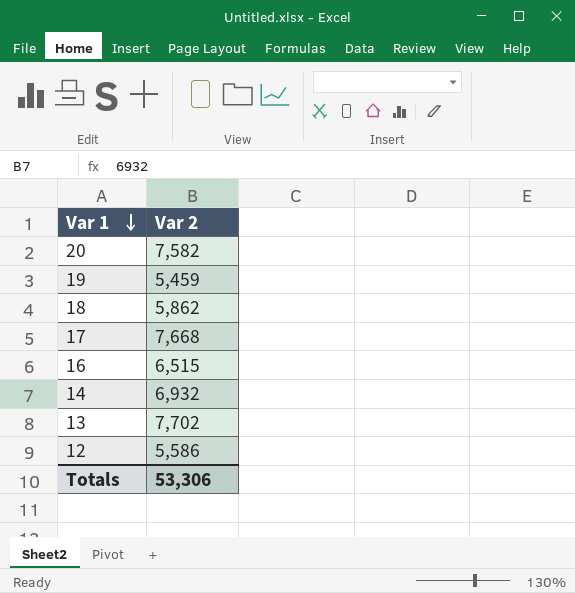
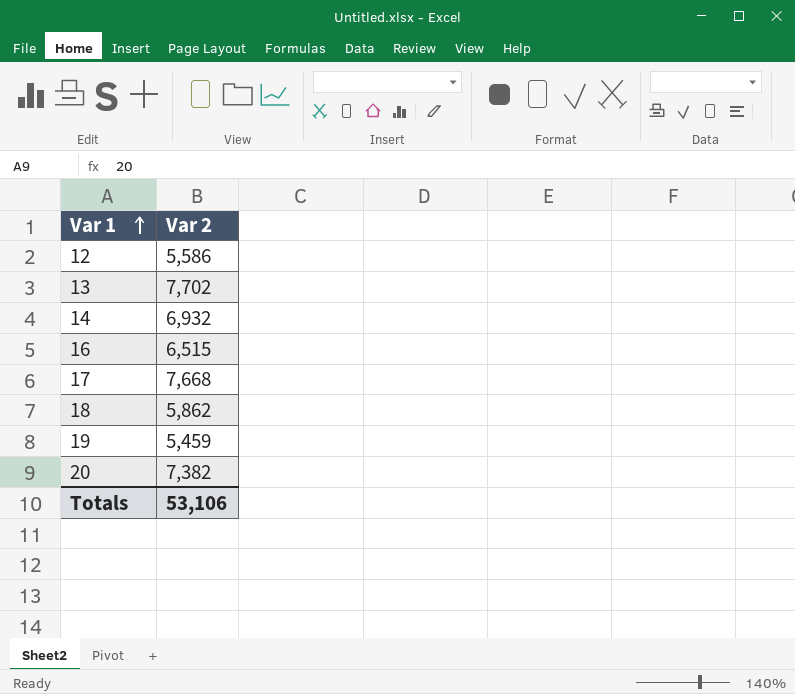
row order: Var 1 descending -> Var 1 ascending
20 | Var 2: 7,582 -> 7,382
Totals | Var 2: 53,306 -> 53,106

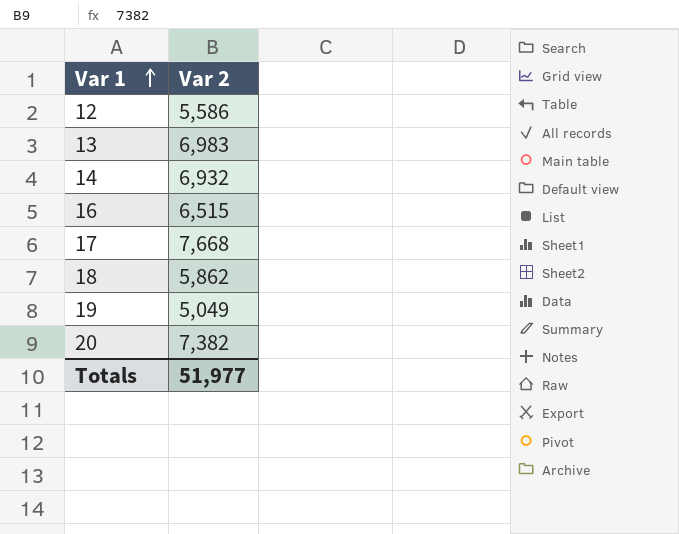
13 | Var 2: 7,702 -> 6,983
19 | Var 2: 5,459 -> 5,049
Totals | Var 2: 53,106 -> 51,977

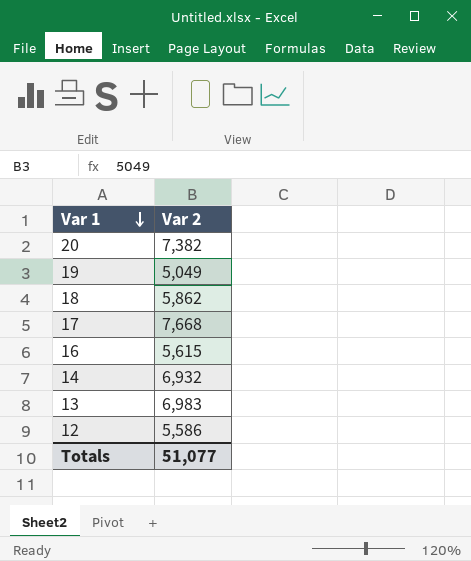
row order: Var 1 ascending -> Var 1 descending
16 | Var 2: 6,515 -> 5,615
Totals | Var 2: 51,977 -> 51,077

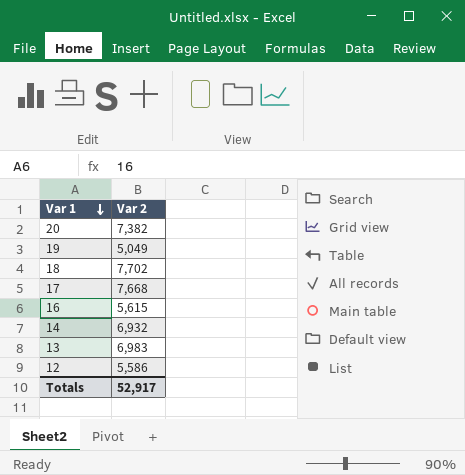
18 | Var 2: 5,862 -> 7,702
Totals | Var 2: 51,077 -> 52,917

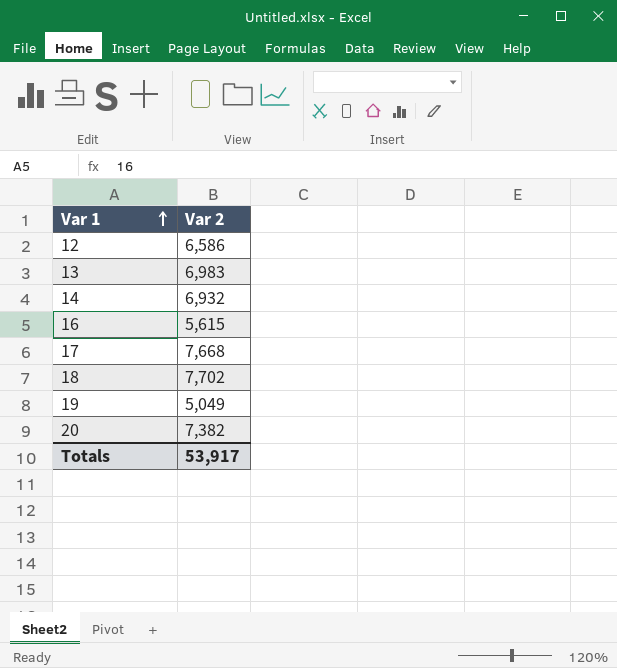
row order: Var 1 descending -> Var 1 ascending
12 | Var 2: 5,586 -> 6,586
Totals | Var 2: 52,917 -> 53,917

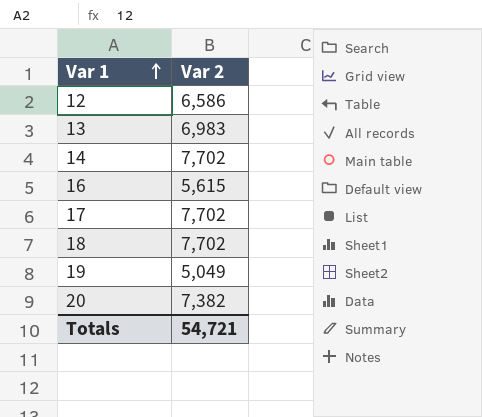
14 | Var 2: 6,932 -> 7,702
17 | Var 2: 7,668 -> 7,702
Totals | Var 2: 53,917 -> 54,721

